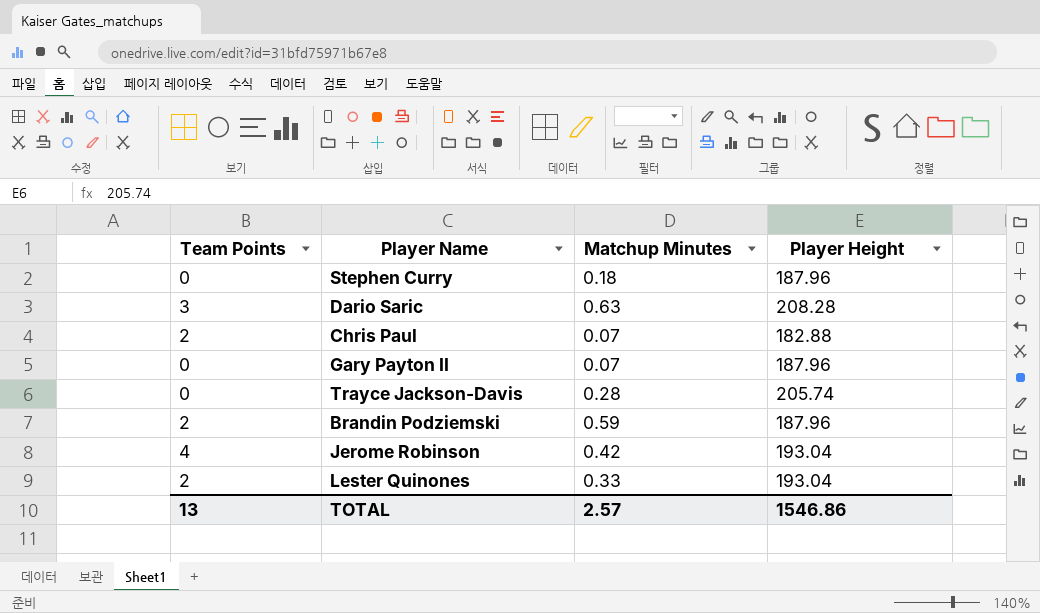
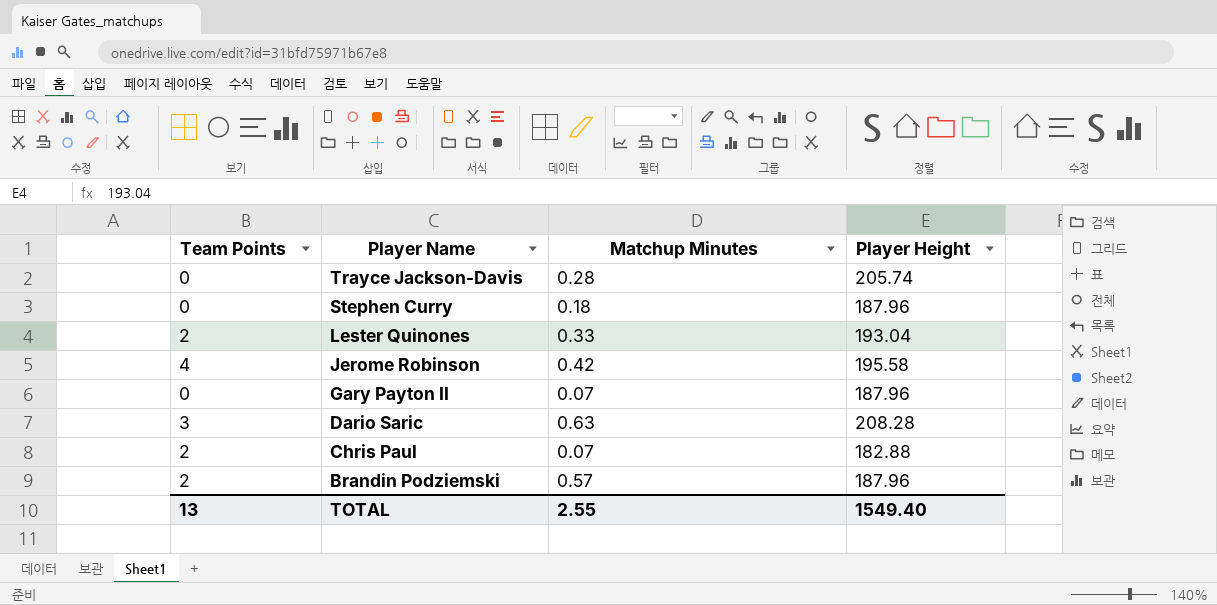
row order: none -> Player Name descending
Jerome Robinson | Player Height: 193.04 -> 195.58
Brandin Podziemski | Matchup Minutes: 0.59 -> 0.57
TOTAL | Matchup Minutes: 2.57 -> 2.55
TOTAL | Player Height: 1546.86 -> 1549.40

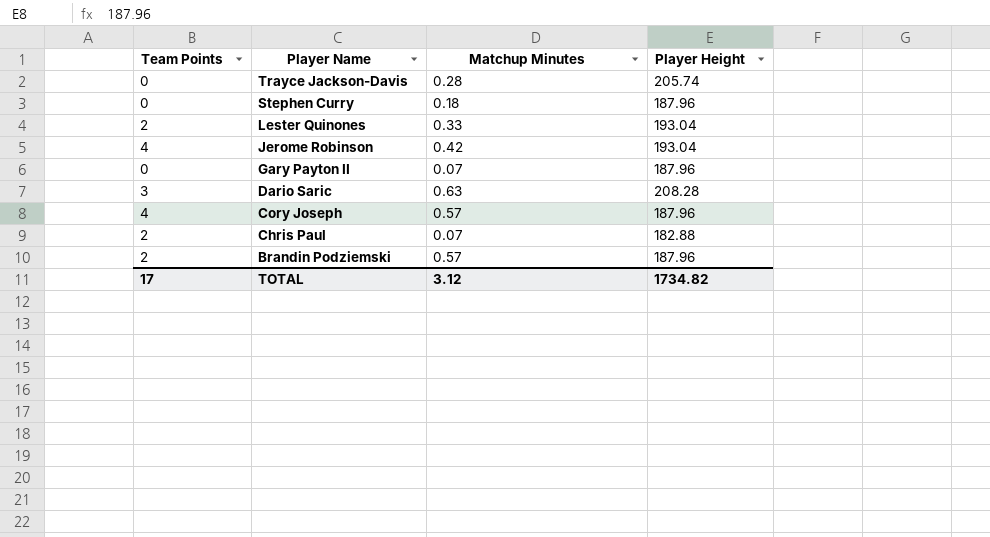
Jerome Robinson | Player Height: 195.58 -> 193.04
row Cory Joseph: none -> 4 | 0.57 | 187.96
TOTAL | Team Points: 13 -> 17
TOTAL | Matchup Minutes: 2.55 -> 3.12
TOTAL | Player Height: 1549.40 -> 1734.82

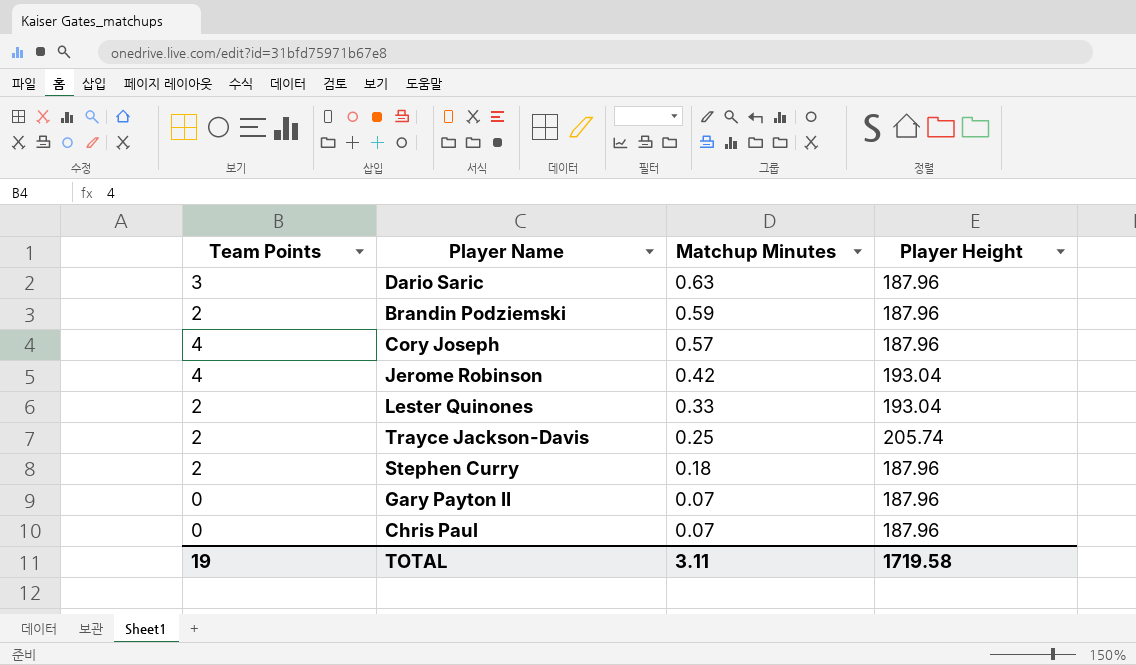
row order: Player Name descending -> Matchup Minutes descending
Dario Saric | Player Height: 208.28 -> 187.96
Brandin Podziemski | Matchup Minutes: 0.57 -> 0.59
Trayce Jackson-Davis | Team Points: 0 -> 2
Trayce Jackson-Davis | Matchup Minutes: 0.28 -> 0.25
Stephen Curry | Team Points: 0 -> 2
Chris Paul | Team Points: 2 -> 0
Chris Paul | Player Height: 182.88 -> 187.96
TOTAL | Team Points: 17 -> 19
TOTAL | Matchup Minutes: 3.12 -> 3.11
TOTAL | Player Height: 1734.82 -> 1719.58

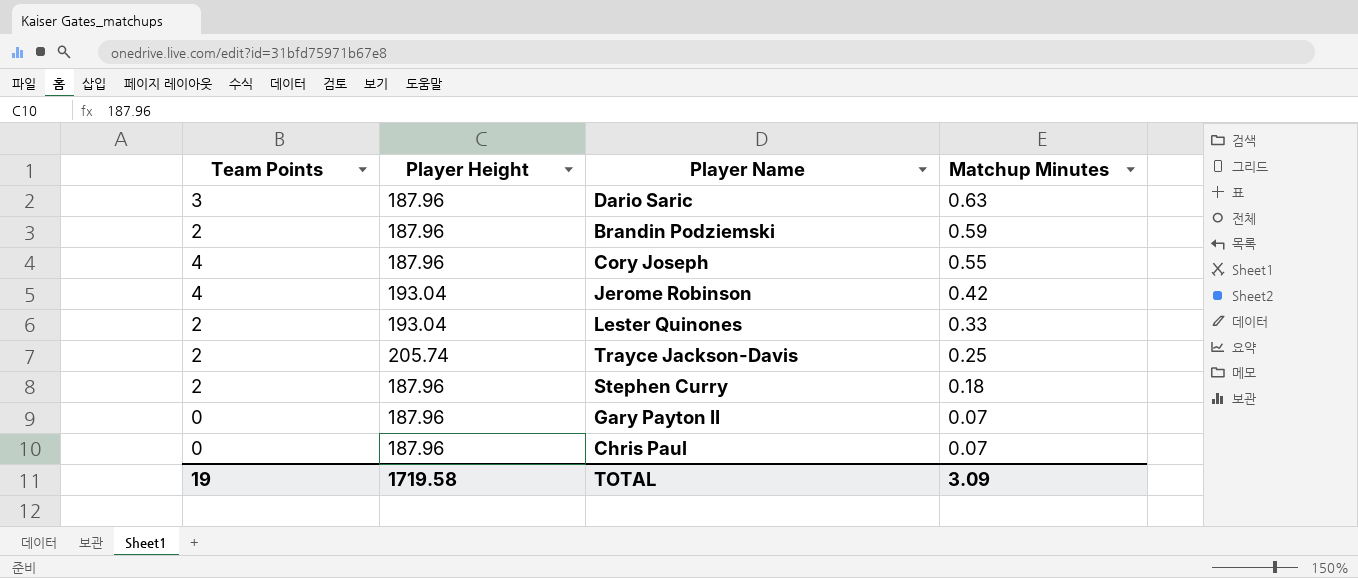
column Player Height | position: 4 -> 2
Cory Joseph | Matchup Minutes: 0.57 -> 0.55
TOTAL | Matchup Minutes: 3.11 -> 3.09

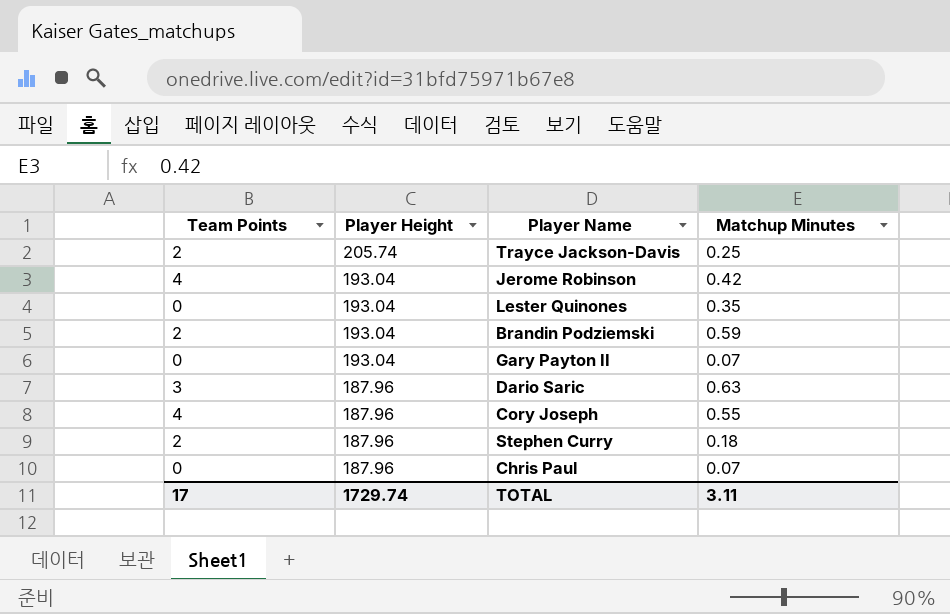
row order: Matchup Minutes descending -> Player Height descending
Lester Quinones | Team Points: 2 -> 0
Lester Quinones | Matchup Minutes: 0.33 -> 0.35
Brandin Podziemski | Player Height: 187.96 -> 193.04
Gary Payton II | Player Height: 187.96 -> 193.04
TOTAL | Team Points: 19 -> 17
TOTAL | Player Height: 1719.58 -> 1729.74
TOTAL | Matchup Minutes: 3.09 -> 3.11

